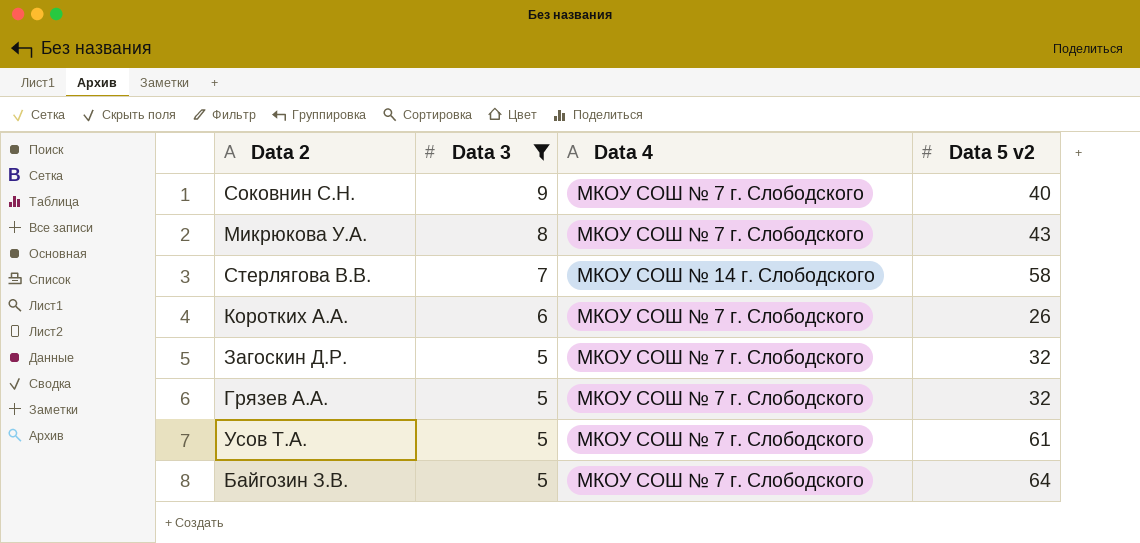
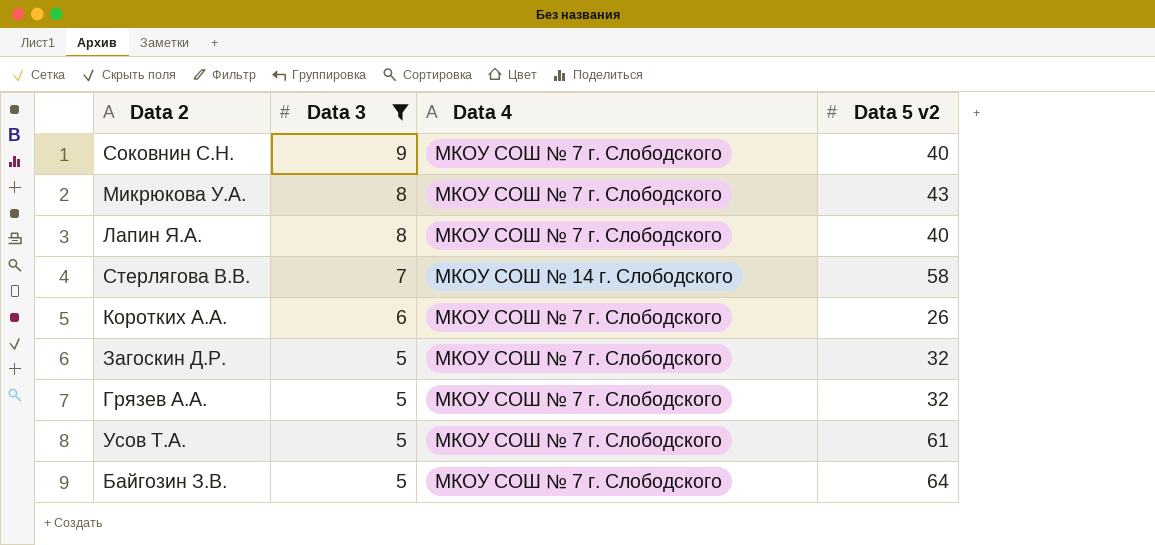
row Лапин Я.А.: none -> 8 | МКОУ СОШ № 7 г. Слободского | 40

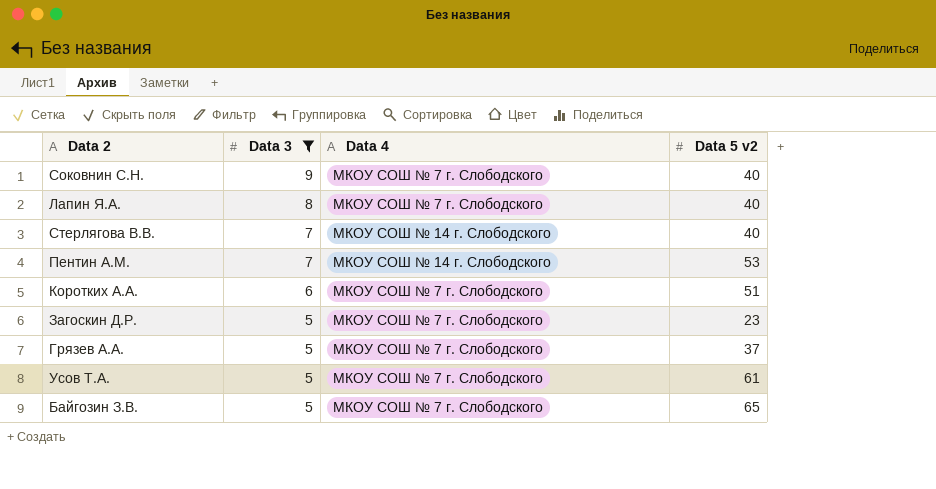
row Микрюкова У.А.: 8 | МКОУ СОШ № 7 г. Слободского | 43 -> none
Стерлягова В.В. | Data 5 v2: 58 -> 40
row Пентин А.М.: none -> 7 | МКОУ СОШ № 14 г. Слободского | 53
Коротких А.А. | Data 5 v2: 26 -> 51
Загоскин Д.Р. | Data 5 v2: 32 -> 23
Грязев А.А. | Data 5 v2: 32 -> 37
Байгозин З.В. | Data 5 v2: 64 -> 65

